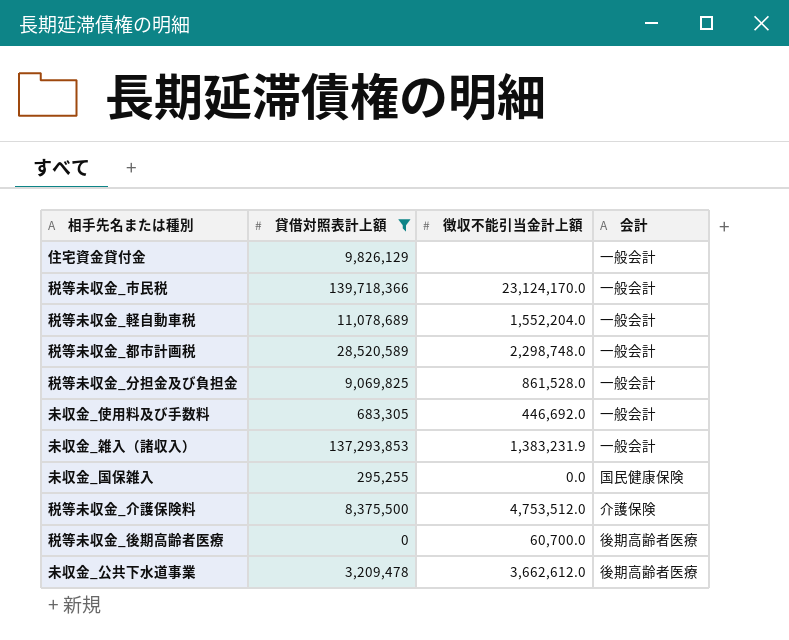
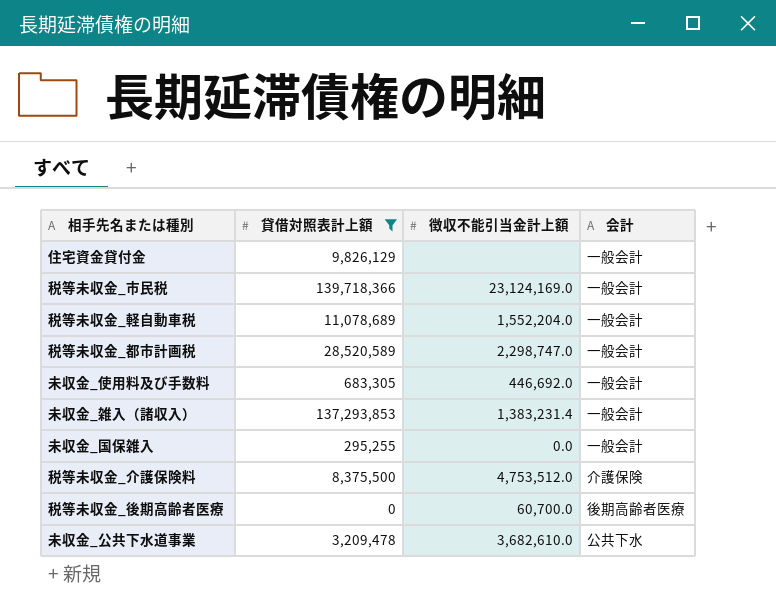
row 税等未収金_分担金及び負担金: 9,069,825 | 861,528.0 | 一般会計 -> none
税等未収金_市民税 | 徴収不能引当金計上額: 23,124,170.0 -> 23,124,169.0
税等未収金_都市計画税 | 徴収不能引当金計上額: 2,298,748.0 -> 2,298,747.0
未収金_雑入（諸収入） | 徴収不能引当金計上額: 1,383,231.9 -> 1,383,231.4
未収金_国保雑入 | 会計: 国民健康保険 -> 一般会計
未収金_公共下水道事業 | 徴収不能引当金計上額: 3,662,612.0 -> 3,682,610.0
未収金_公共下水道事業 | 会計: 後期高齢者医療 -> 公共下水

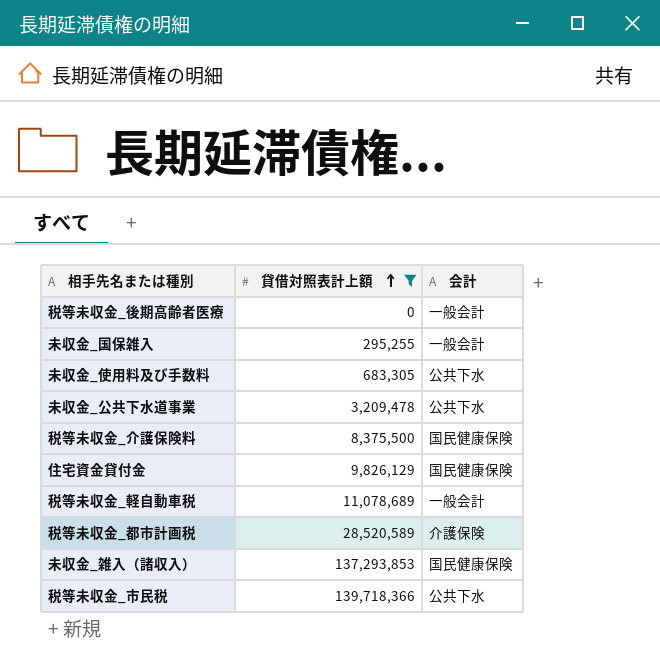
row order: none -> 貸借対照表計上額 ascending
column 徴収不能引当金計上額 | position: 3 -> none
税等未収金_後期高齢者医療 | 会計: 後期高齢者医療 -> 一般会計
未収金_使用料及び手数料 | 会計: 一般会計 -> 公共下水
税等未収金_介護保険料 | 会計: 介護保険 -> 国民健康保険
住宅資金貸付金 | 会計: 一般会計 -> 国民健康保険
税等未収金_都市計画税 | 会計: 一般会計 -> 介護保険
未収金_雑入（諸収入） | 会計: 一般会計 -> 国民健康保険
税等未収金_市民税 | 会計: 一般会計 -> 公共下水

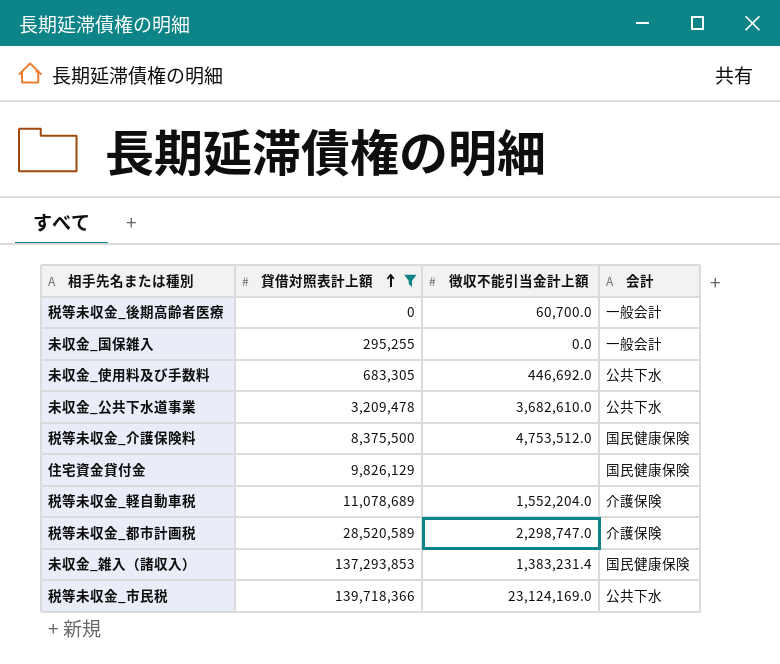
column 徴収不能引当金計上額 | position: none -> 3
税等未収金_軽自動車税 | 会計: 一般会計 -> 介護保険

